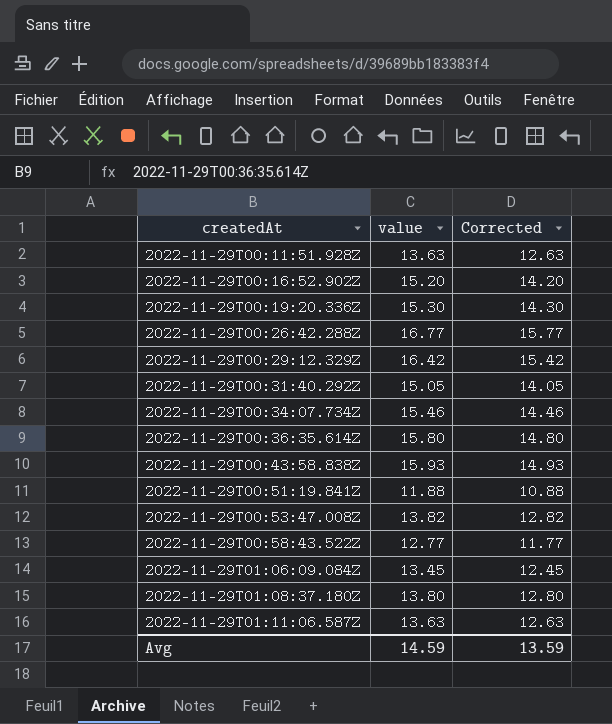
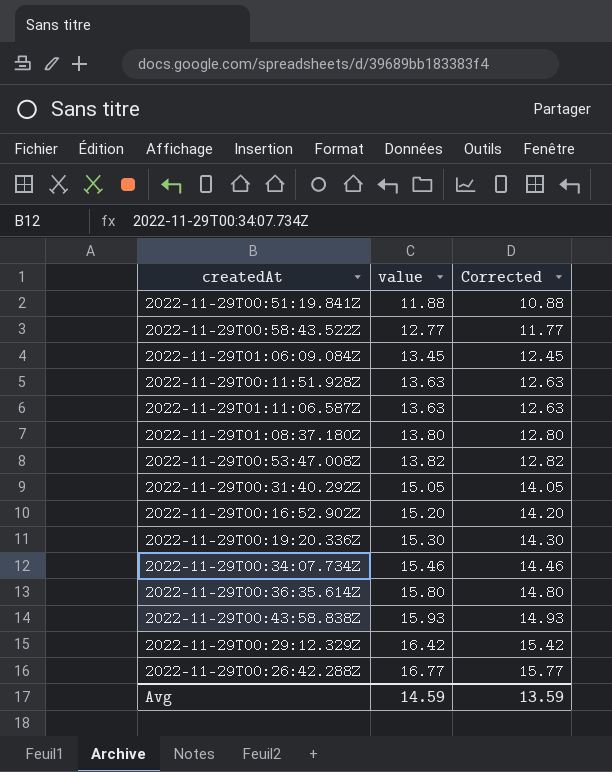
row order: createdAt ascending -> value ascending

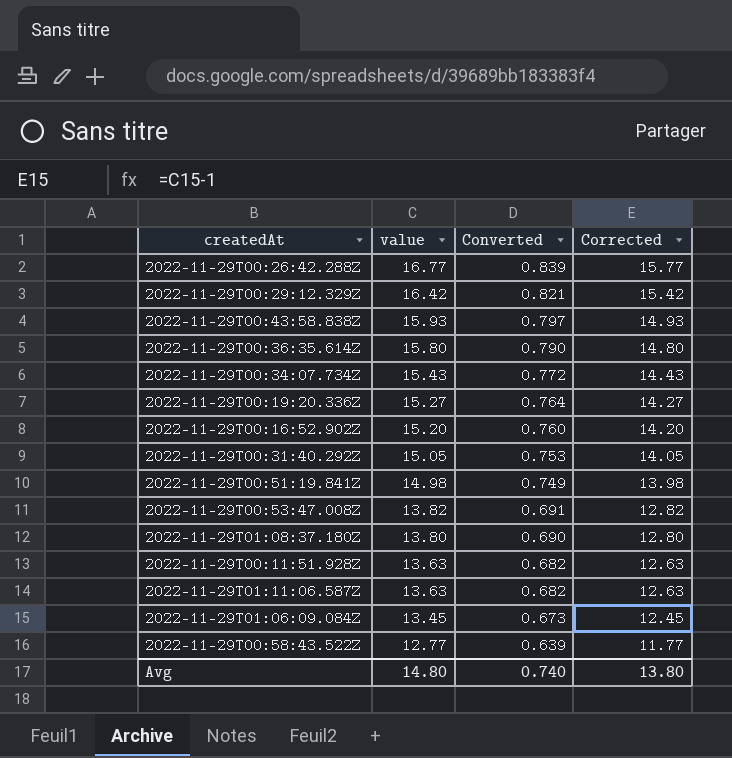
row order: value ascending -> value descending
column Converted | formula: none -> [value] * 0.05
2022-11-29T00:34:07.734Z | value: 15.46 -> 15.43
2022-11-29T00:34:07.734Z | Corrected: 14.46 -> 14.43
2022-11-29T00:19:20.336Z | value: 15.30 -> 15.27
2022-11-29T00:19:20.336Z | Corrected: 14.30 -> 14.27
2022-11-29T00:51:19.841Z | value: 11.88 -> 14.98
2022-11-29T00:51:19.841Z | Corrected: 10.88 -> 13.98
Avg | value: 14.59 -> 14.80
Avg | Corrected: 13.59 -> 13.80

